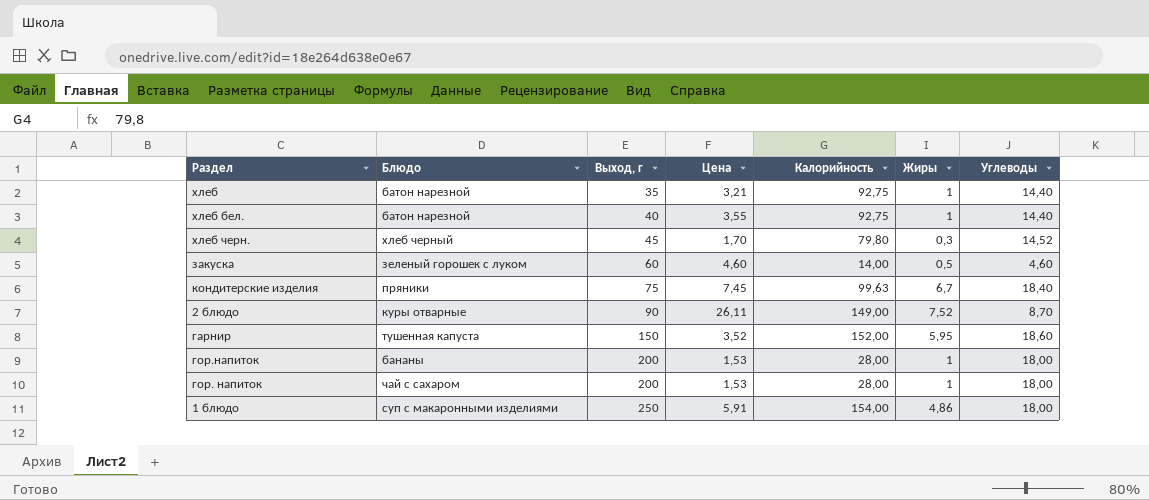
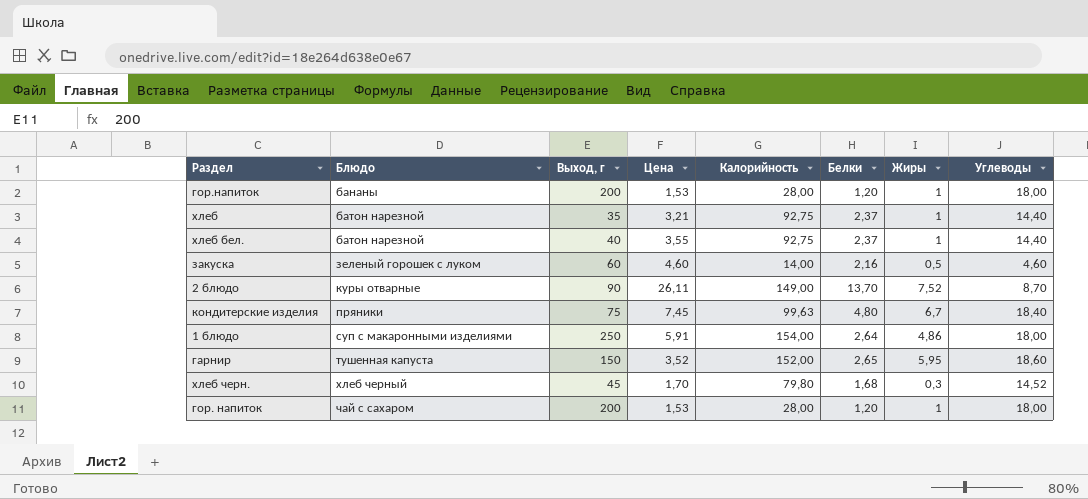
row order: Выход, г ascending -> Блюдо ascending
column Белки | position: none -> 6

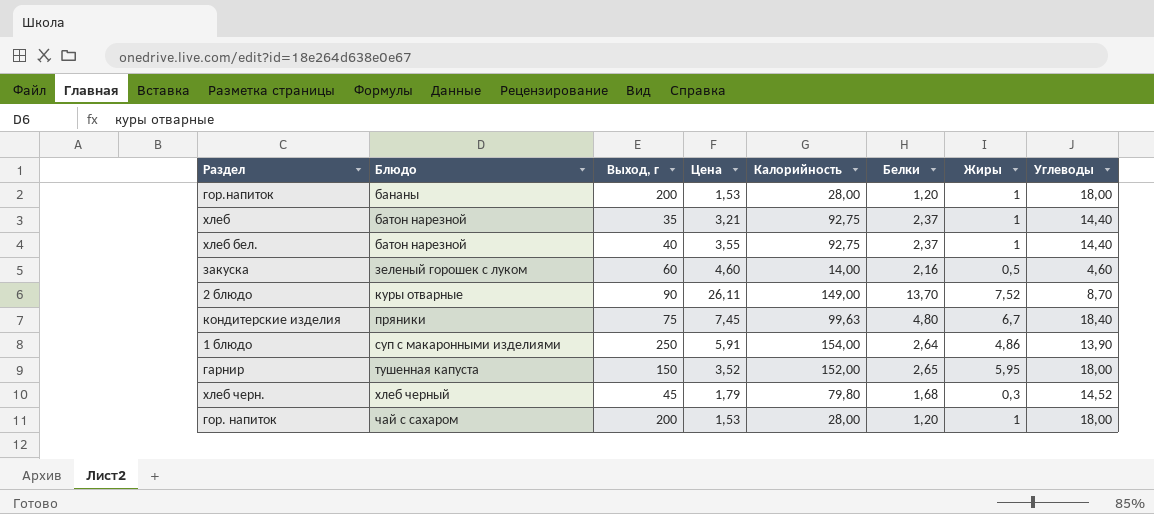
1 блюдо | Углеводы: 18,00 -> 13,90
гарнир | Углеводы: 18,60 -> 18,00
хлеб черн. | Цена: 1,70 -> 1,79

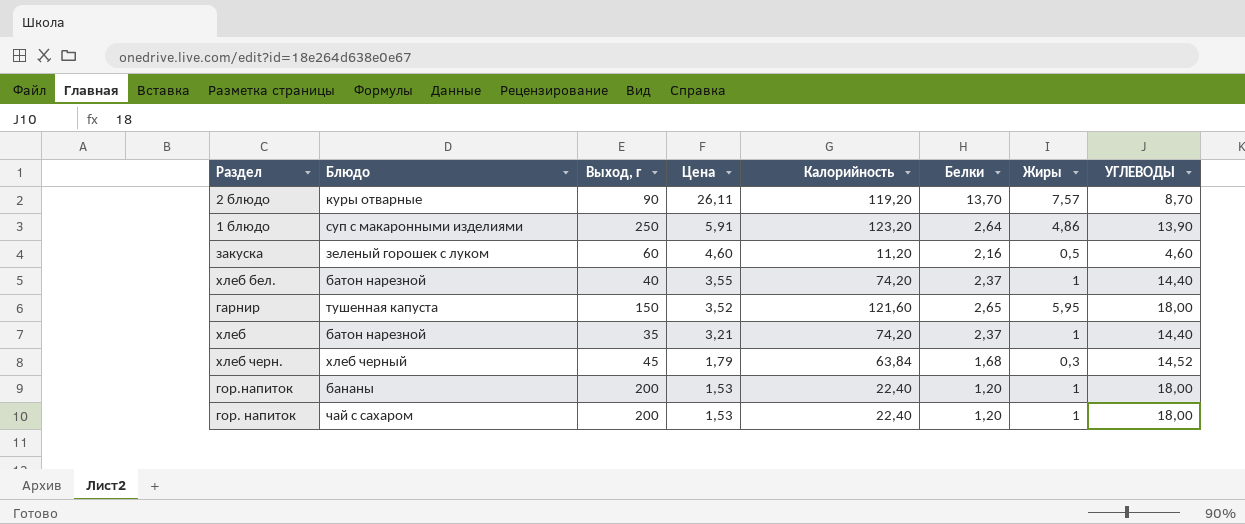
row order: Блюдо ascending -> Цена descending
column name: Углеводы -> УГЛЕВОДЫ
row кондитерские изделия: пряники | 75 | 7,45 | 99,63 | 4,80 | 6,7 | 18,40 -> none
2 блюдо | Калорийность: 149,00 -> 119,20
2 блюдо | Жиры: 7,52 -> 7,57
1 блюдо | Калорийность: 154,00 -> 123,20
закуска | Калорийность: 14,00 -> 11,20
хлеб бел. | Калорийность: 92,75 -> 74,20
гарнир | Калорийность: 152,00 -> 121,60
хлеб | Калорийность: 92,75 -> 74,20
хлеб черн. | Калорийность: 79,80 -> 63,84
гор.напиток | Калорийность: 28,00 -> 22,40
гор. напиток | Калорийность: 28,00 -> 22,40

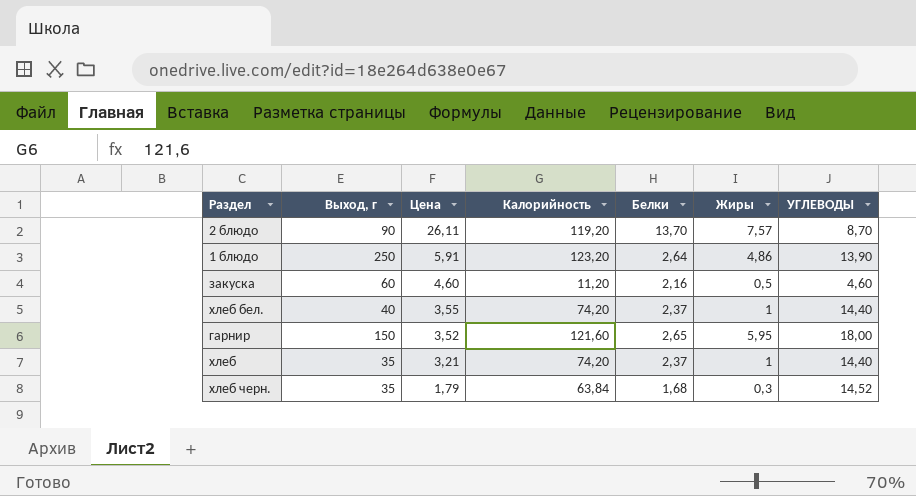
column Блюдо | position: 2 -> none
row гор.напиток: бананы | 200 | 1,53 | 22,40 | 1,20 | 1 | 18,00 -> none
row гор. напиток: чай с сахаром | 200 | 1,53 | 22,40 | 1,20 | 1 | 18,00 -> none
хлеб черн. | Выход, г: 45 -> 35

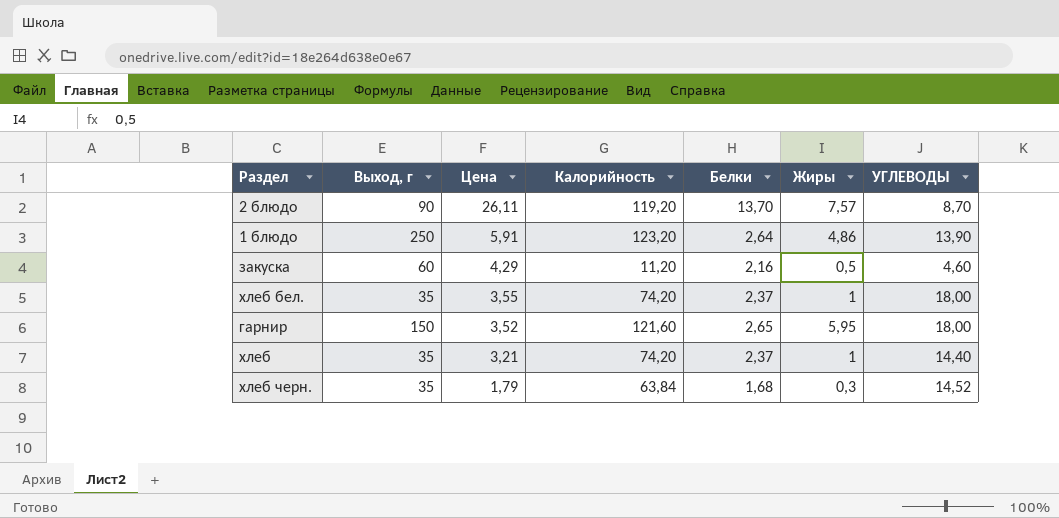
закуска | Цена: 4,60 -> 4,29
хлеб бел. | Выход, г: 40 -> 35
хлеб бел. | УГЛЕВОДЫ: 14,40 -> 18,00

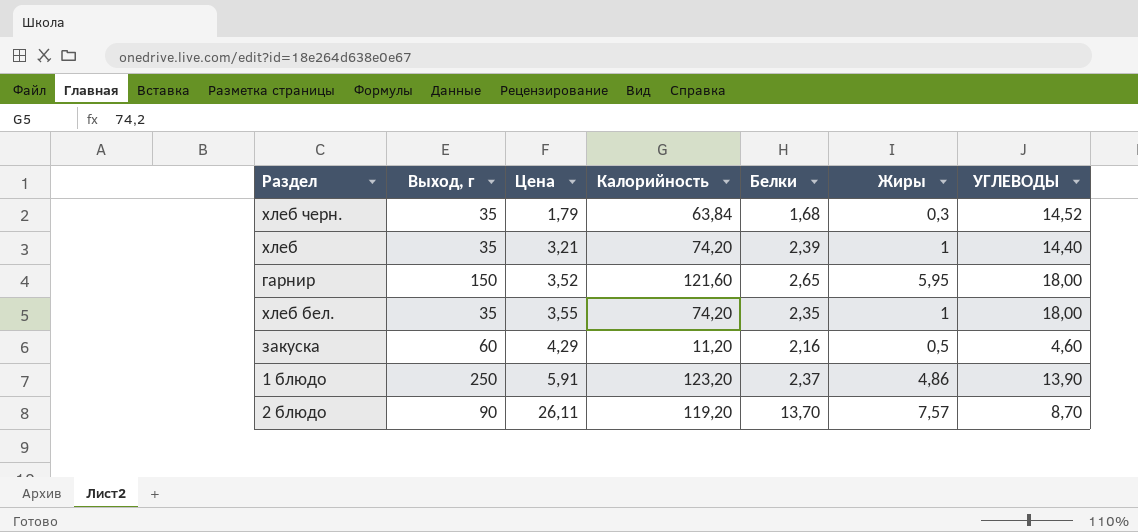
row order: Цена descending -> Цена ascending
хлеб | Белки: 2,37 -> 2,39
хлеб бел. | Белки: 2,37 -> 2,35
1 блюдо | Белки: 2,64 -> 2,37

